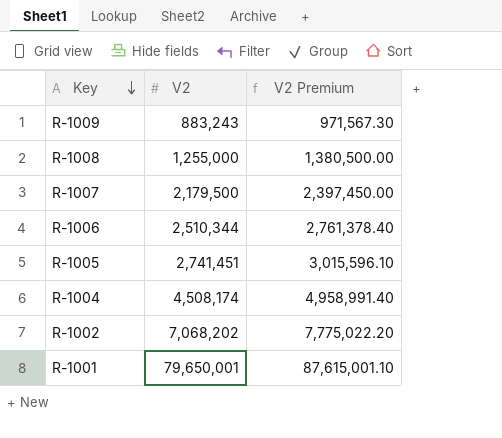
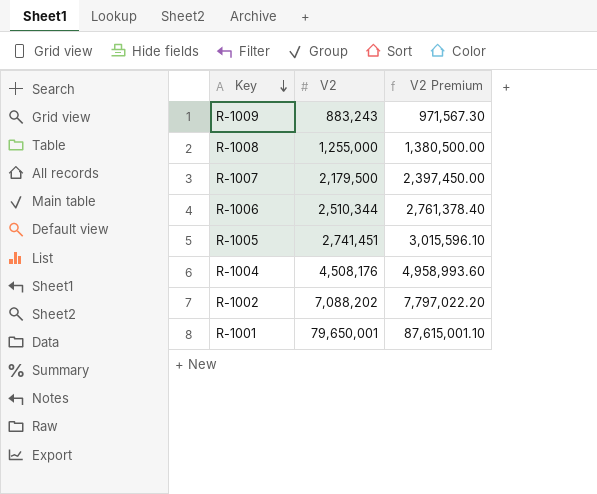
R-1004 | V2: 4,508,174 -> 4,508,176
R-1004 | V2 Premium: 4,958,991.40 -> 4,958,993.60
R-1002 | V2: 7,068,202 -> 7,088,202
R-1002 | V2 Premium: 7,775,022.20 -> 7,797,022.20

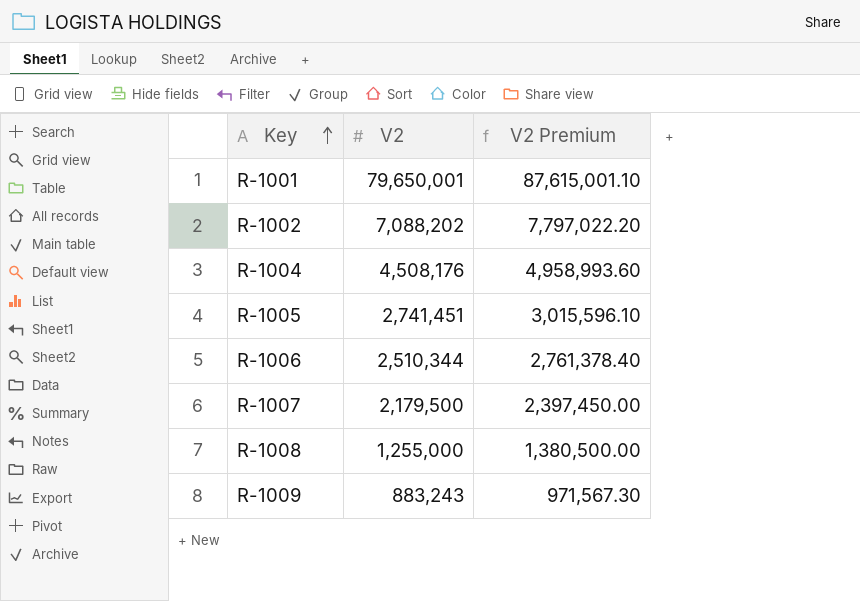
row order: Key descending -> Key ascending

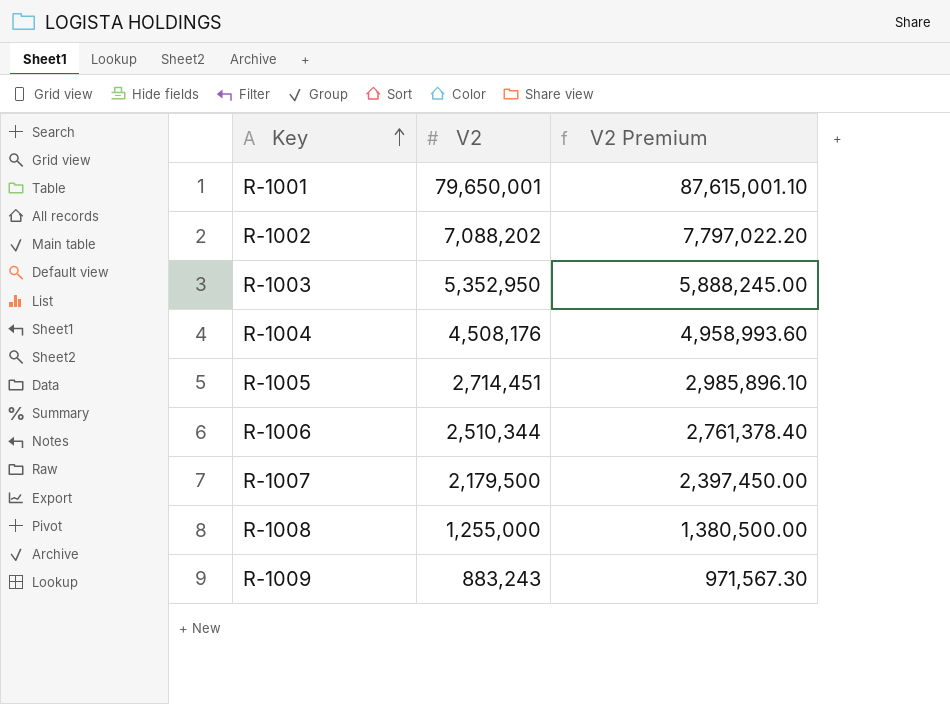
row R-1003: none -> 5,352,950 | 5,888,245.00
R-1005 | V2: 2,741,451 -> 2,714,451
R-1005 | V2 Premium: 3,015,596.10 -> 2,985,896.10

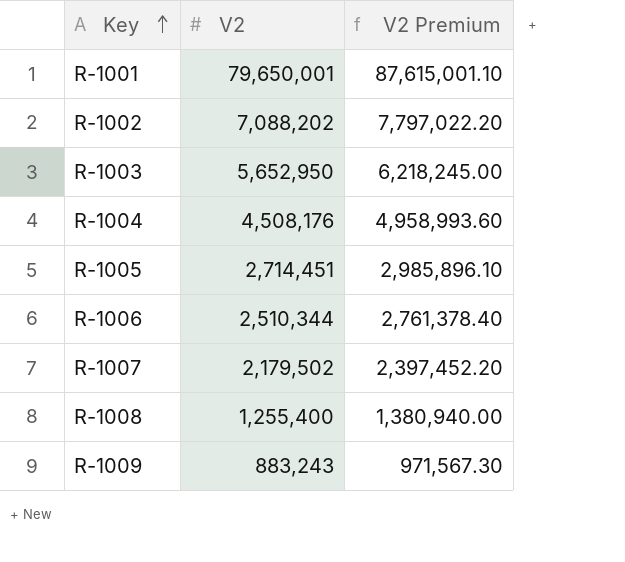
R-1003 | V2: 5,352,950 -> 5,652,950
R-1003 | V2 Premium: 5,888,245.00 -> 6,218,245.00
R-1007 | V2: 2,179,500 -> 2,179,502
R-1007 | V2 Premium: 2,397,450.00 -> 2,397,452.20
R-1008 | V2: 1,255,000 -> 1,255,400
R-1008 | V2 Premium: 1,380,500.00 -> 1,380,940.00

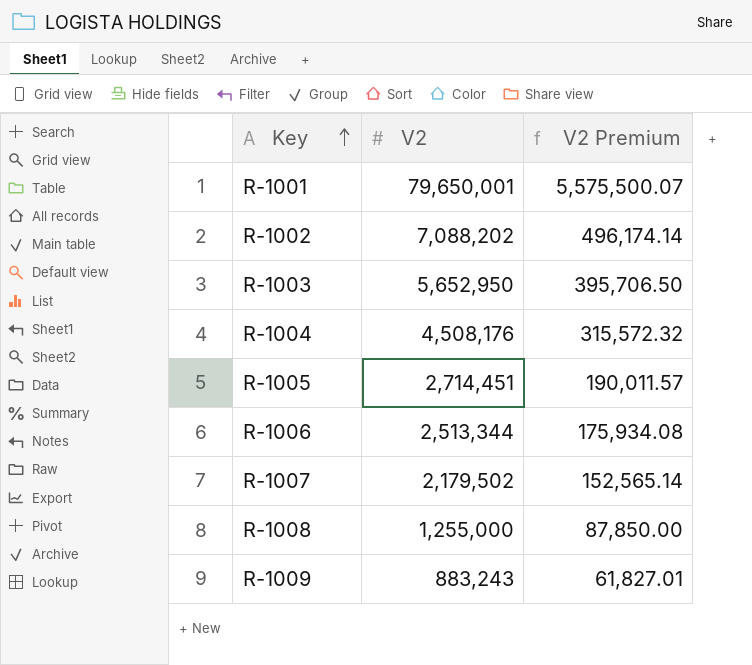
column V2 Premium | formula: [V2] * 1.1 -> [V2] * 0.07
R-1006 | V2: 2,510,344 -> 2,513,344
R-1008 | V2: 1,255,400 -> 1,255,000

